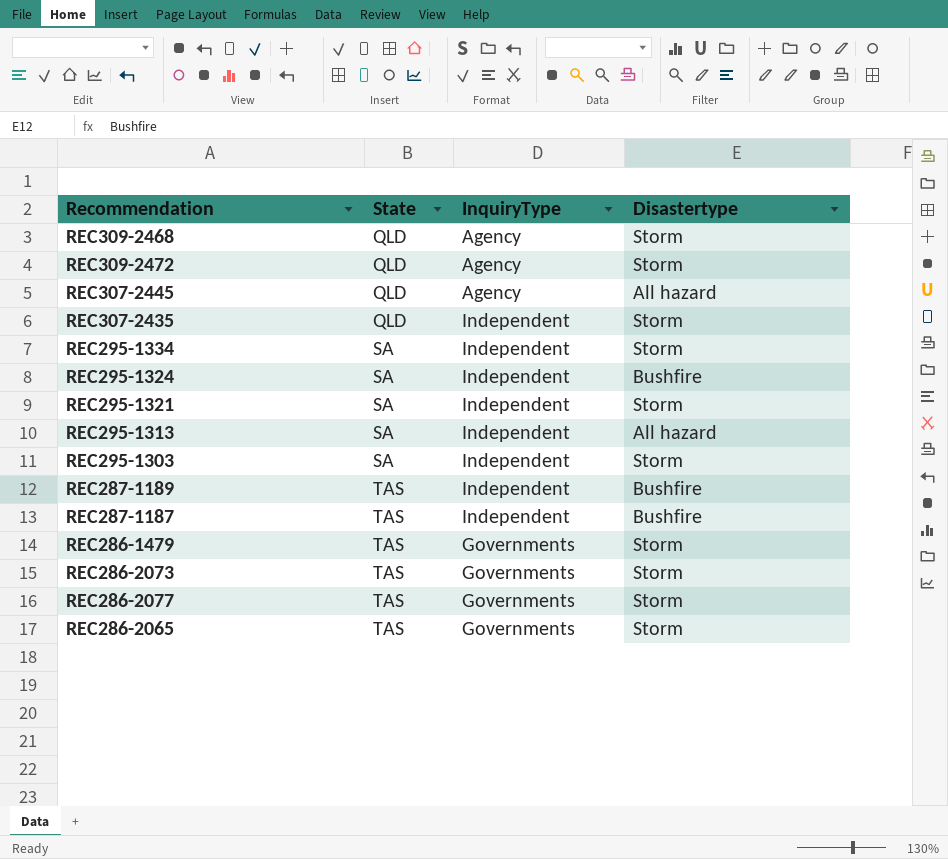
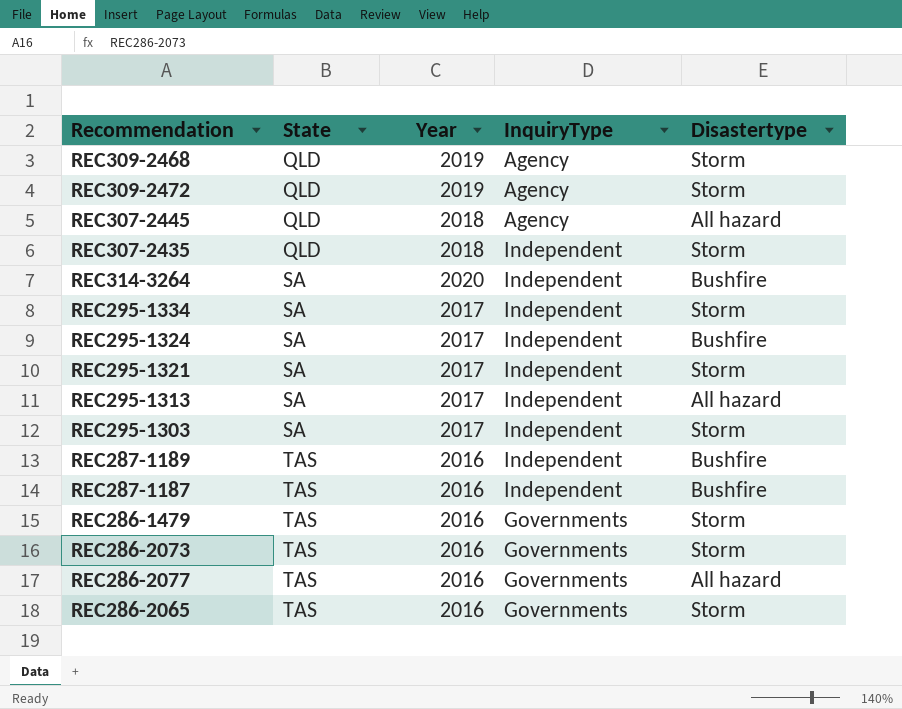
column Year | position: none -> 3
row REC314-3264: none -> SA | 2020 | Independent | Bushfire
REC286-2077 | Disastertype: Storm -> All hazard

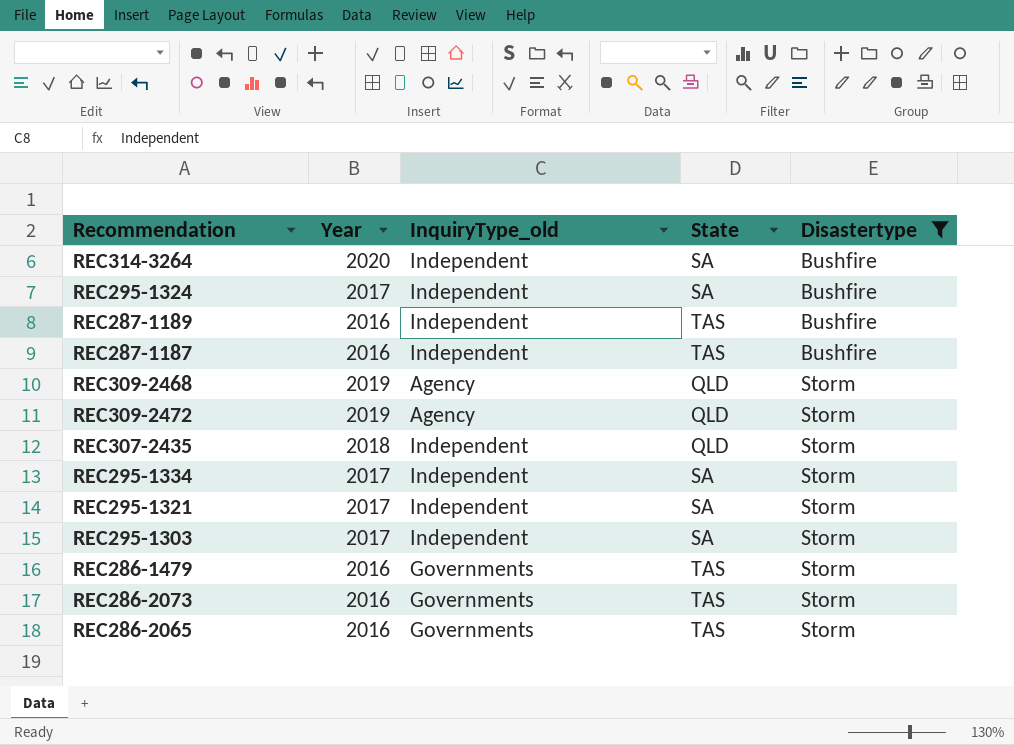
filter: none -> Disastertype != All hazard
row order: State ascending -> Disastertype ascending
column name: InquiryType -> InquiryType_old
column State | position: 2 -> 4

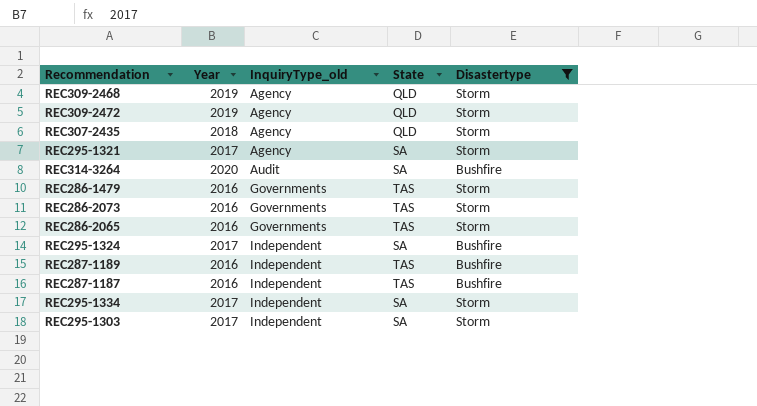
row order: Disastertype ascending -> InquiryType_old ascending
REC307-2435 | InquiryType_old: Independent -> Agency
REC295-1321 | InquiryType_old: Independent -> Agency
REC314-3264 | InquiryType_old: Independent -> Audit

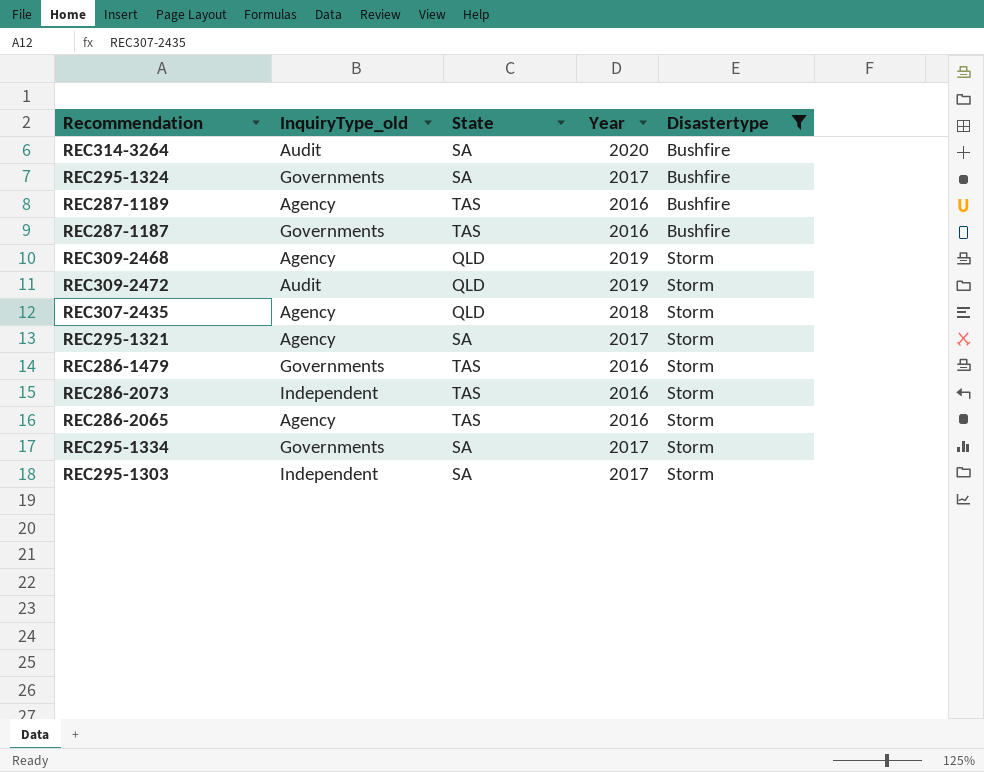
row order: InquiryType_old ascending -> Disastertype ascending
column Year | position: 2 -> 4
REC295-1324 | InquiryType_old: Independent -> Governments
REC287-1189 | InquiryType_old: Independent -> Agency
REC287-1187 | InquiryType_old: Independent -> Governments
REC309-2472 | InquiryType_old: Agency -> Audit
REC286-2073 | InquiryType_old: Governments -> Independent
REC286-2065 | InquiryType_old: Governments -> Agency
REC295-1334 | InquiryType_old: Independent -> Governments

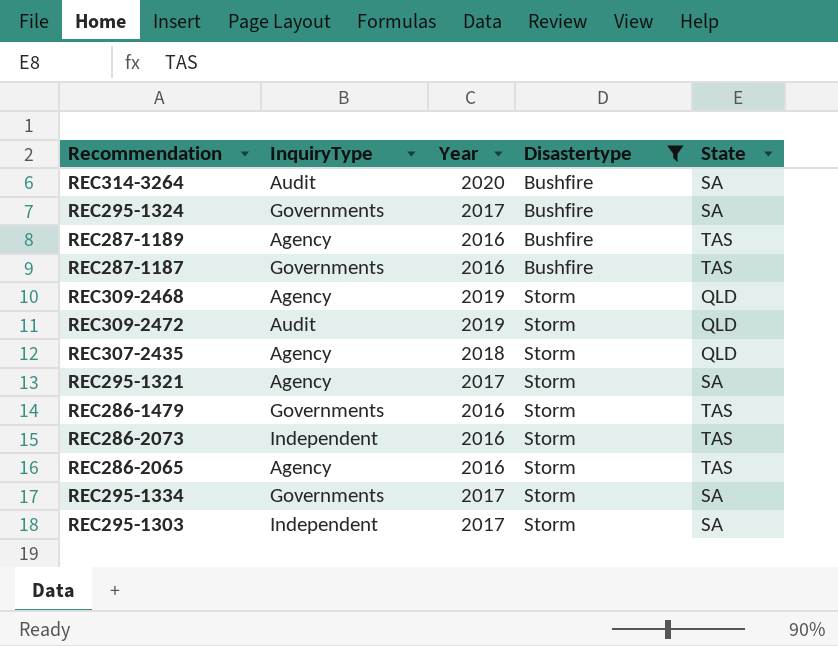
column name: InquiryType_old -> InquiryType
column State | position: 3 -> 5

